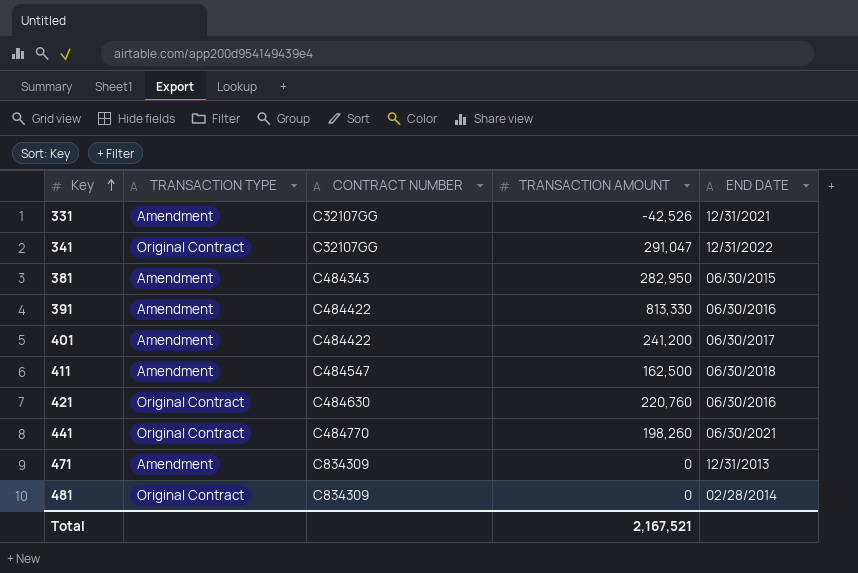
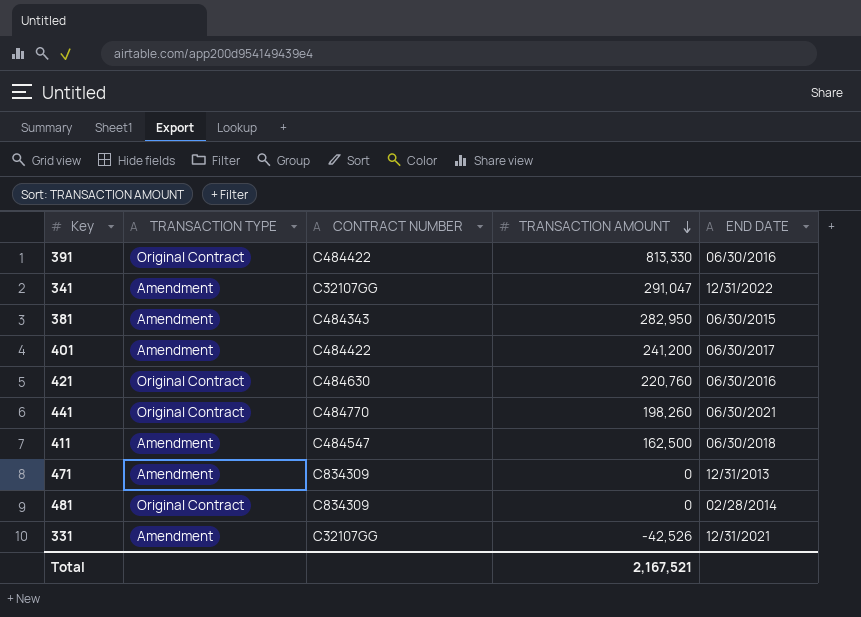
row order: Key ascending -> TRANSACTION AMOUNT descending
391 | TRANSACTION TYPE: Amendment -> Original Contract
341 | TRANSACTION TYPE: Original Contract -> Amendment

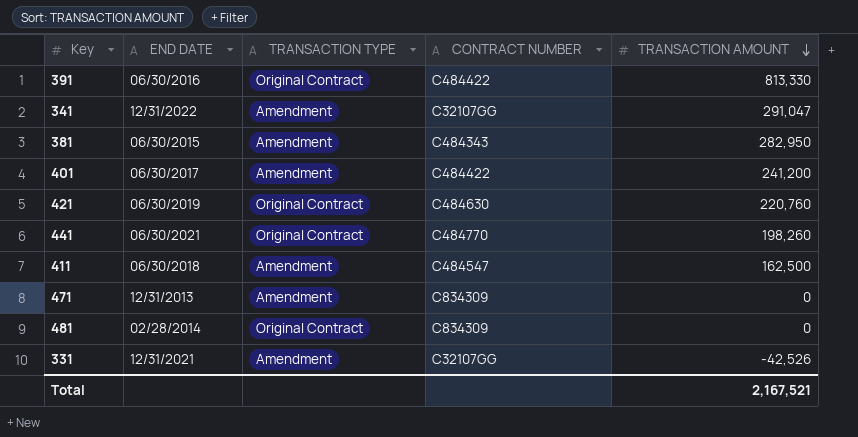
column END DATE | position: 5 -> 2
421 | END DATE: 06/30/2016 -> 06/30/2019

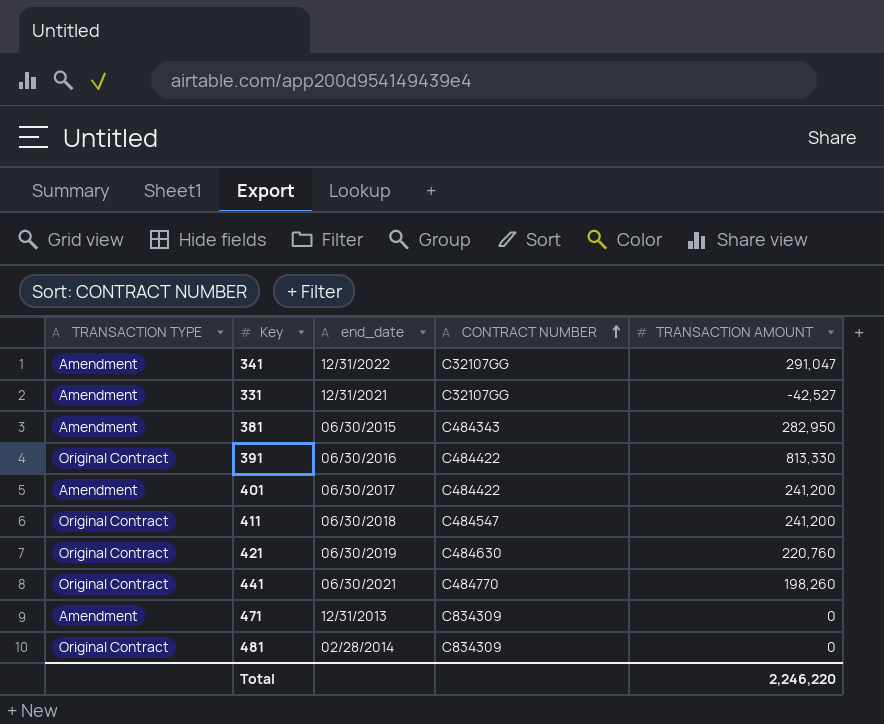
row order: TRANSACTION AMOUNT descending -> CONTRACT NUMBER ascending
column TRANSACTION TYPE | position: 3 -> 1
column name: END DATE -> end_date
331 | TRANSACTION AMOUNT: -42,526 -> -42,527
411 | TRANSACTION TYPE: Amendment -> Original Contract
411 | TRANSACTION AMOUNT: 162,500 -> 241,200
Total | TRANSACTION AMOUNT: 2,167,521 -> 2,246,220

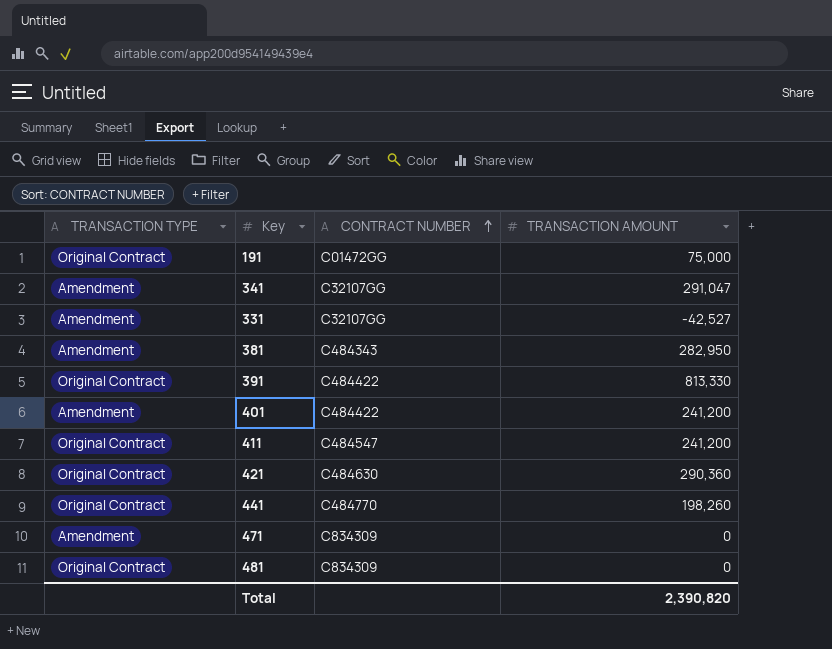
column end_date | position: 3 -> none
row 191: none -> Original Contract | C01472GG | 75,000
421 | TRANSACTION AMOUNT: 220,760 -> 290,360
Total | TRANSACTION AMOUNT: 2,246,220 -> 2,390,820

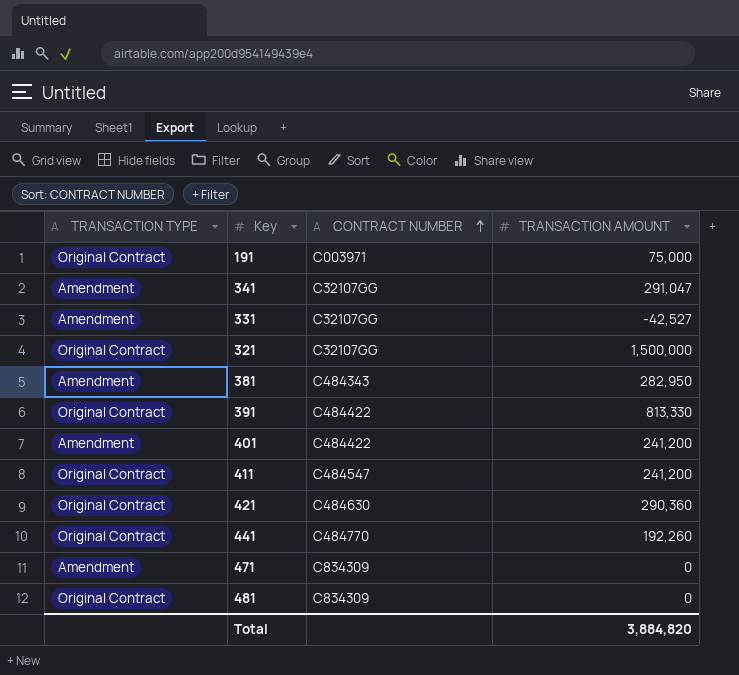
191 | CONTRACT NUMBER: C01472GG -> C003971
row 321: none -> Original Contract | C32107GG | 1,500,000
441 | TRANSACTION AMOUNT: 198,260 -> 192,260
Total | TRANSACTION AMOUNT: 2,390,820 -> 3,884,820

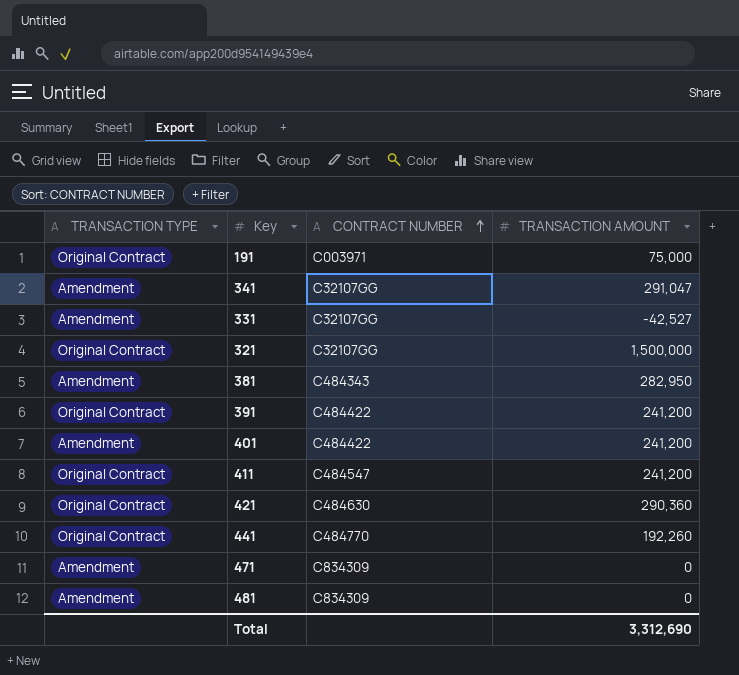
391 | TRANSACTION AMOUNT: 813,330 -> 241,200
481 | TRANSACTION TYPE: Original Contract -> Amendment
Total | TRANSACTION AMOUNT: 3,884,820 -> 3,312,690

